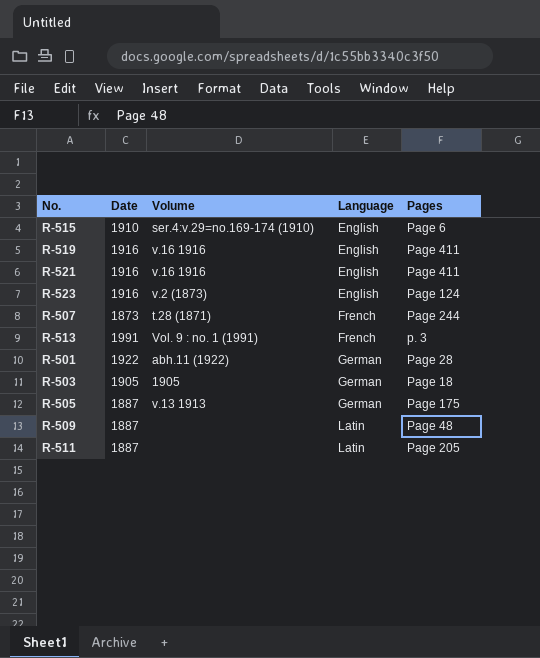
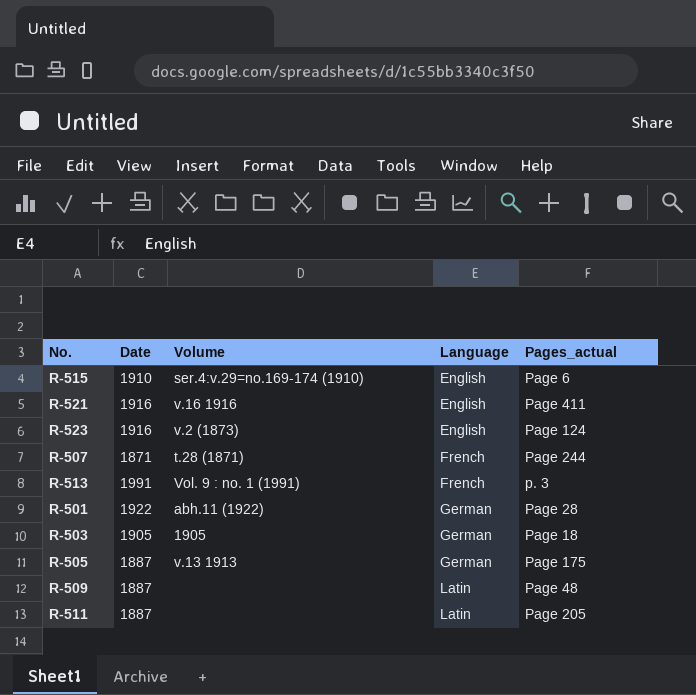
column name: Pages -> Pages_actual
row R-519: 1916 | v.16 1916 | English | Page 411 -> none
R-507 | Date: 1873 -> 1871

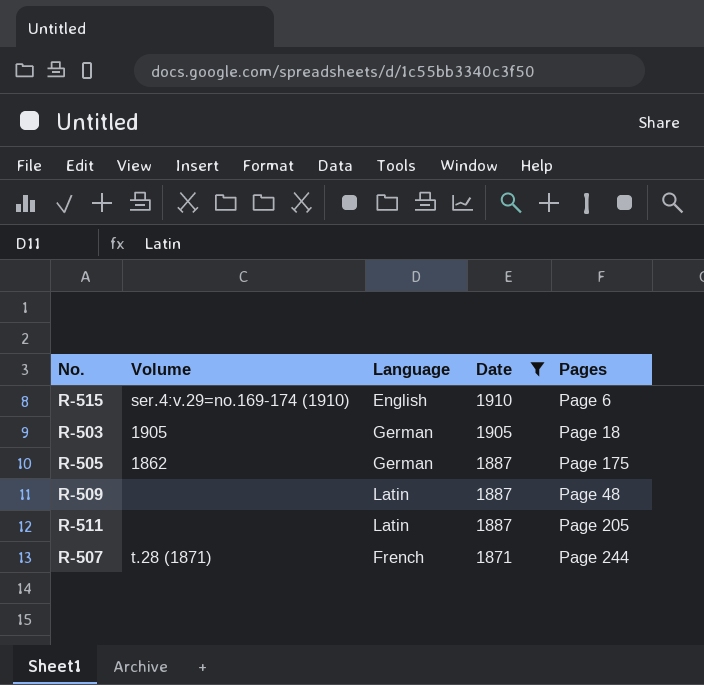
filter: none -> Date <= 1910
row order: Language ascending -> Date descending
column Date | position: 2 -> 4
column name: Pages_actual -> Pages
R-505 | Volume: v.13 1913 -> 1862

